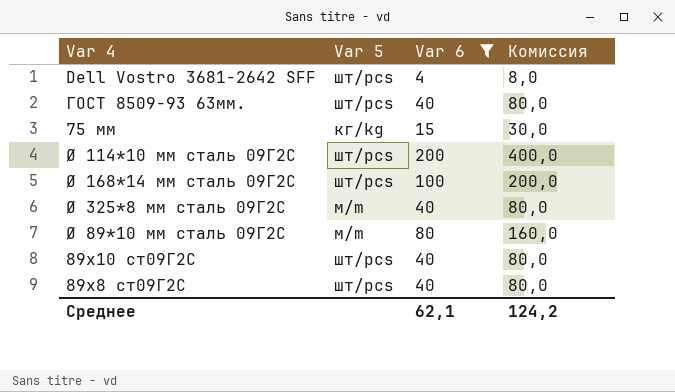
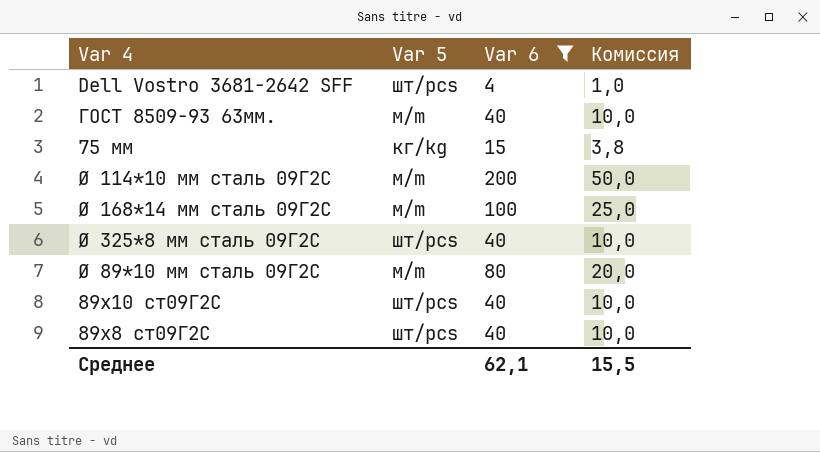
column Комиссия | formula: [Var 6] * 2 -> [Var 6] * 0,25
ГОСТ 8509-93 63мм. | Var 5: шт/pcs -> м/m
Ø 114*10 мм сталь 09Г2С | Var 5: шт/pcs -> м/m
Ø 168*14 мм сталь 09Г2С | Var 5: шт/pcs -> м/m
Ø 325*8 мм сталь 09Г2С | Var 5: м/m -> шт/pcs
Среднее | Комиссия: 124,2 -> 15,5

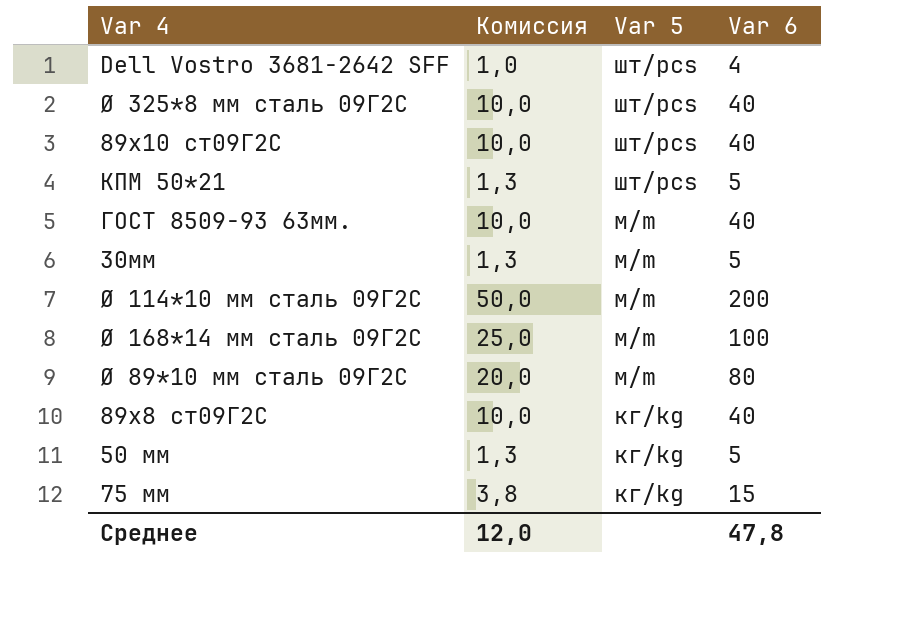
filter: Var 6 != 5 -> none
row order: none -> Var 5 descending
column Комиссия | position: 4 -> 2
89х8 ст09Г2С | Var 5: шт/pcs -> кг/kg
Среднее | Комиссия: 15,5 -> 12,0
Среднее | Var 6: 62,1 -> 47,8

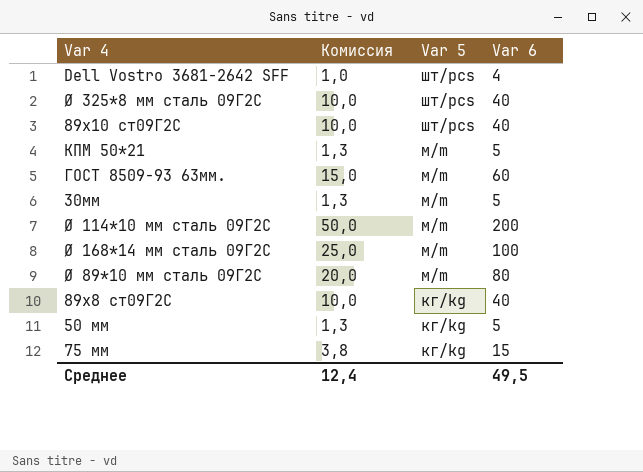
КПМ 50*21 | Var 5: шт/pcs -> м/m
ГОСТ 8509-93 63мм. | Комиссия: 10,0 -> 15,0
ГОСТ 8509-93 63мм. | Var 6: 40 -> 60
Среднее | Комиссия: 12,0 -> 12,4
Среднее | Var 6: 47,8 -> 49,5

